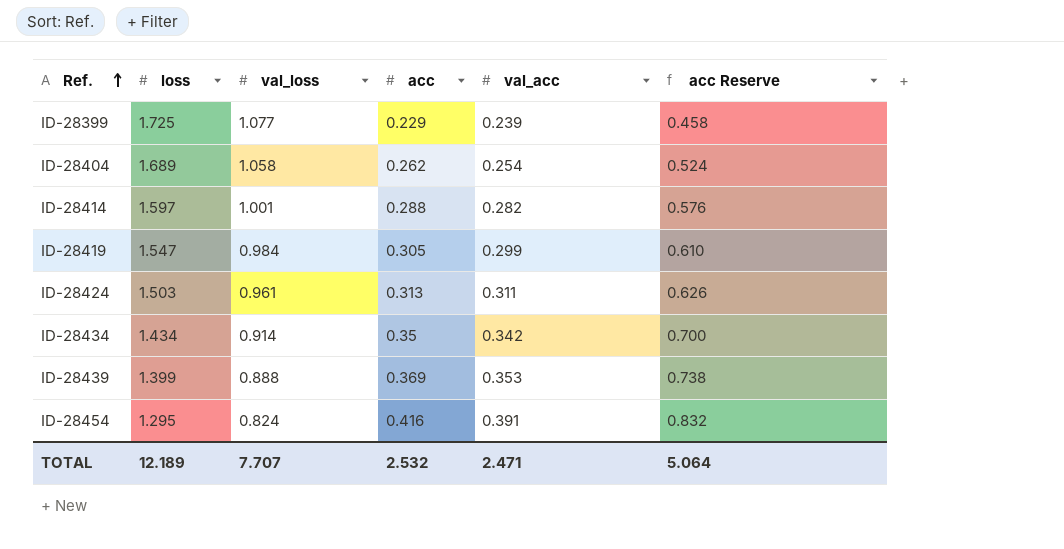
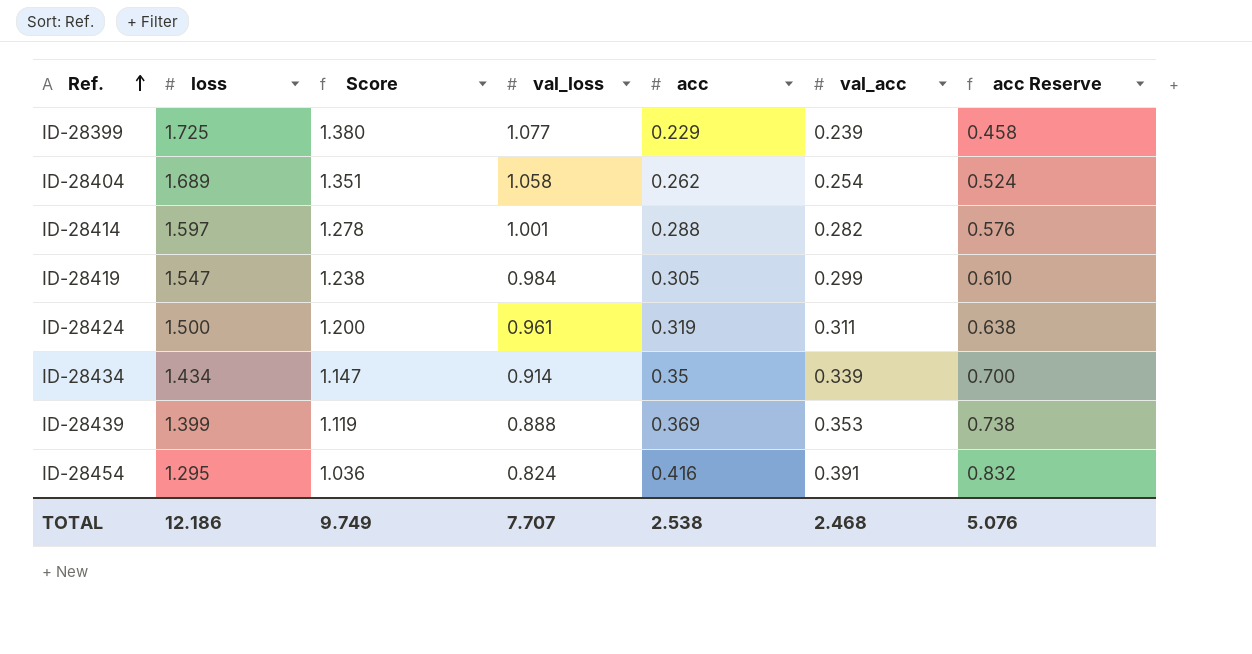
column Score | formula: none -> [loss] * 0.8
ID-28424 | loss: 1.503 -> 1.500
ID-28424 | acc: 0.313 -> 0.319
ID-28424 | acc Reserve: 0.626 -> 0.638
ID-28434 | val_acc: 0.342 -> 0.339
TOTAL | loss: 12.189 -> 12.186
TOTAL | acc: 2.532 -> 2.538
TOTAL | val_acc: 2.471 -> 2.468
TOTAL | acc Reserve: 5.064 -> 5.076

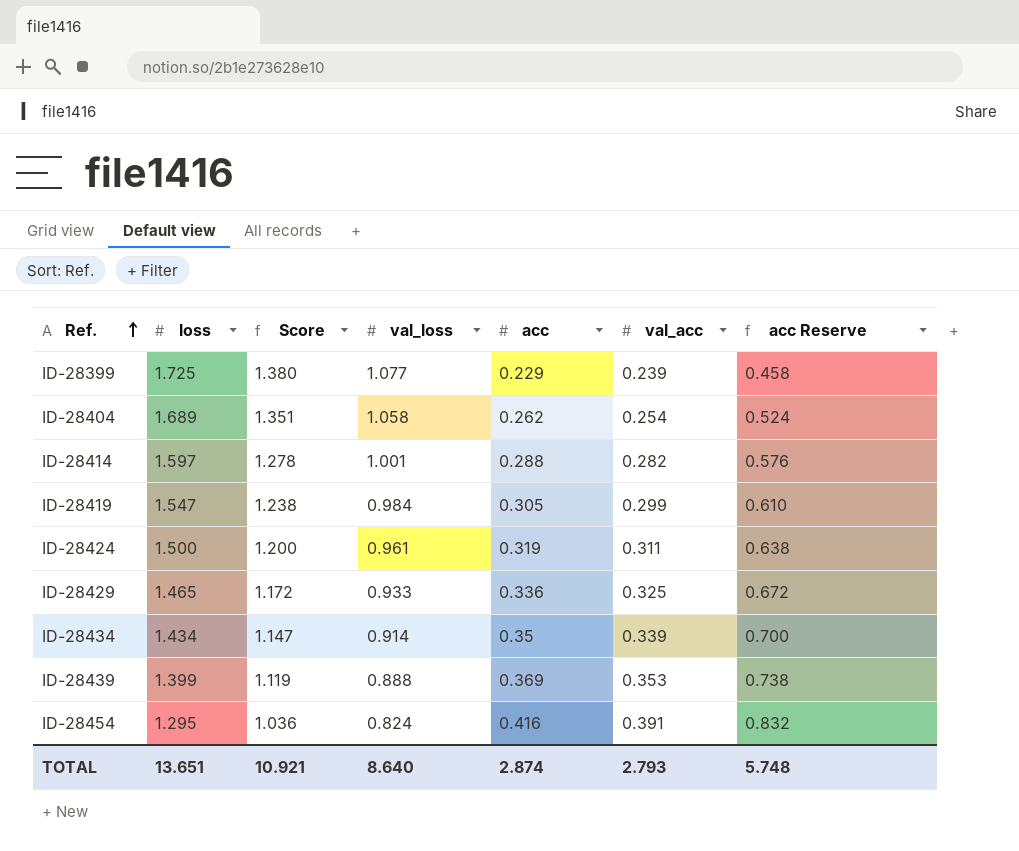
row ID-28429: none -> 1.465 | 1.172 | 0.933 | 0.336 | 0.325 | 0.672
TOTAL | loss: 12.186 -> 13.651
TOTAL | Score: 9.749 -> 10.921
TOTAL | val_loss: 7.707 -> 8.640
TOTAL | acc: 2.538 -> 2.874
TOTAL | val_acc: 2.468 -> 2.793
TOTAL | acc Reserve: 5.076 -> 5.748

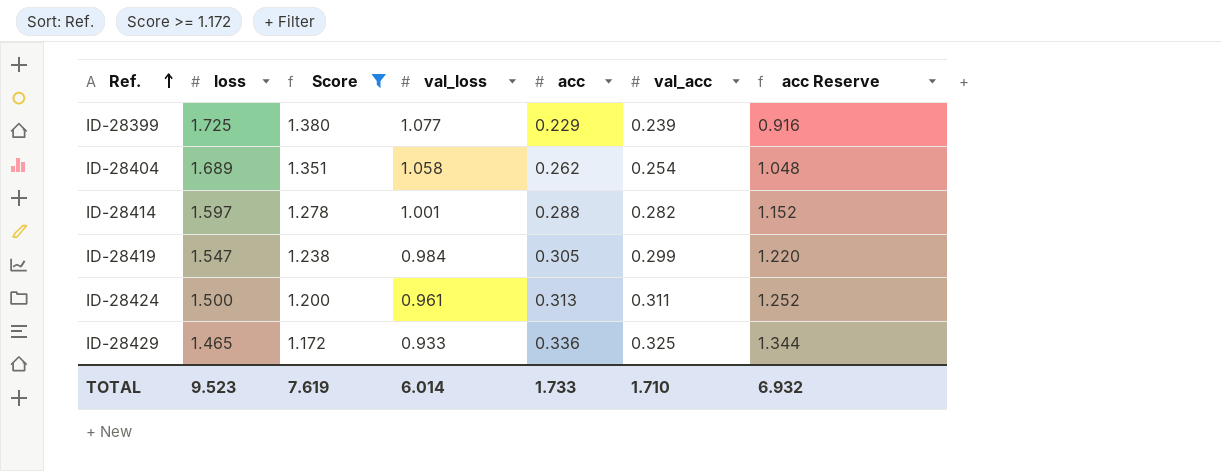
filter: none -> Score >= 1.172
column acc Reserve | formula: [acc] * 2 -> [acc] * 4
ID-28424 | acc: 0.319 -> 0.313
TOTAL | loss: 13.651 -> 9.523
TOTAL | Score: 10.921 -> 7.619
TOTAL | val_loss: 8.640 -> 6.014
TOTAL | acc: 2.874 -> 1.733
TOTAL | val_acc: 2.793 -> 1.710
TOTAL | acc Reserve: 5.748 -> 6.932

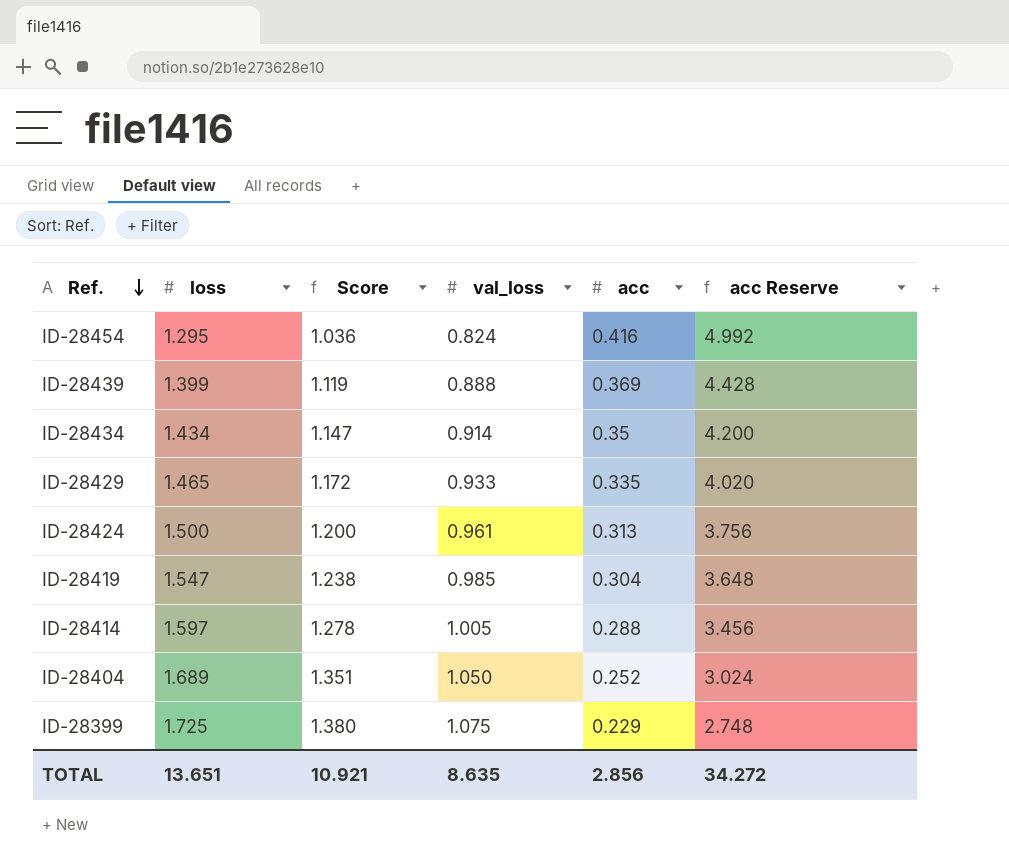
filter: Score >= 1.172 -> none
row order: Ref. ascending -> Ref. descending
column val_acc | position: 6 -> none
column acc Reserve | formula: [acc] * 4 -> [acc] * 12
ID-28429 | acc: 0.336 -> 0.335
ID-28419 | val_loss: 0.984 -> 0.985
ID-28419 | acc: 0.305 -> 0.304
ID-28414 | val_loss: 1.001 -> 1.005
ID-28404 | val_loss: 1.058 -> 1.050
ID-28404 | acc: 0.262 -> 0.252
ID-28399 | val_loss: 1.077 -> 1.075
TOTAL | loss: 9.523 -> 13.651
TOTAL | Score: 7.619 -> 10.921
TOTAL | val_loss: 6.014 -> 8.635
TOTAL | acc: 1.733 -> 2.856
TOTAL | acc Reserve: 6.932 -> 34.272

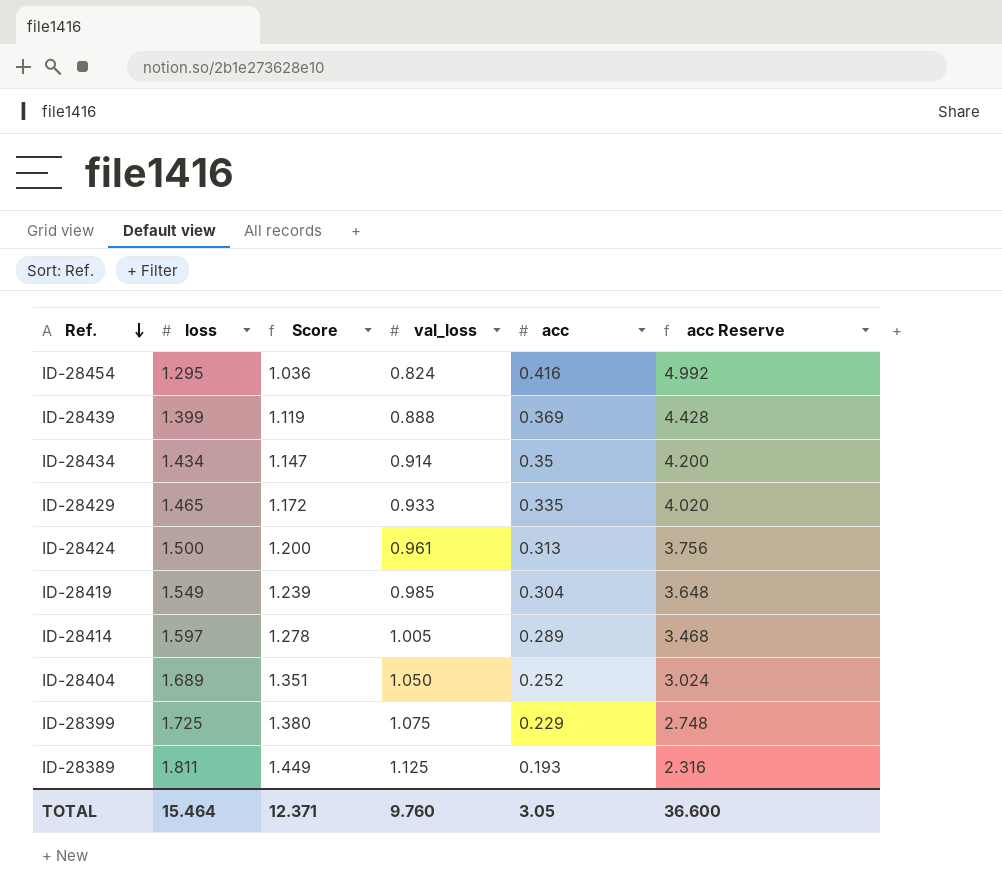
ID-28419 | loss: 1.547 -> 1.549
ID-28419 | Score: 1.238 -> 1.239
ID-28414 | acc: 0.288 -> 0.289
ID-28414 | acc Reserve: 3.456 -> 3.468
row ID-28389: none -> 1.811 | 1.449 | 1.125 | 0.193 | 2.316
TOTAL | loss: 13.651 -> 15.464
TOTAL | Score: 10.921 -> 12.371
TOTAL | val_loss: 8.635 -> 9.760
TOTAL | acc: 2.856 -> 3.05
TOTAL | acc Reserve: 34.272 -> 36.600

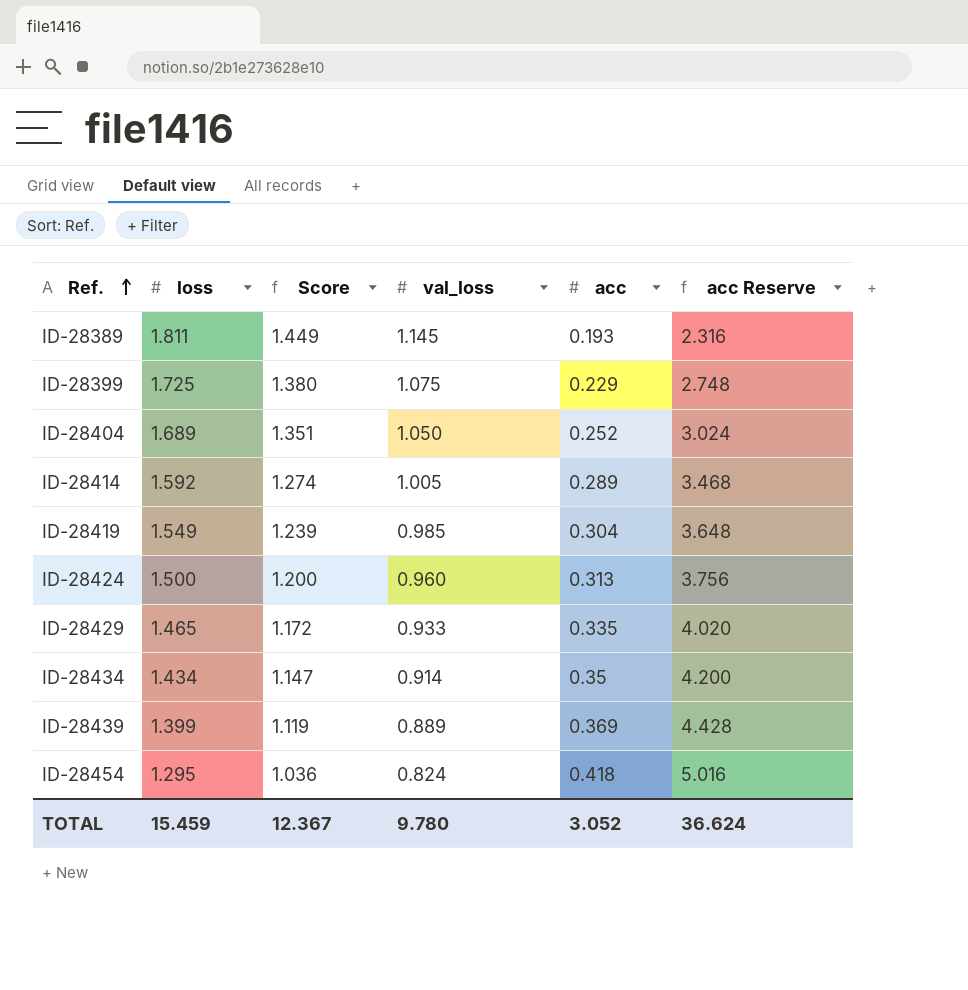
row order: Ref. descending -> Ref. ascending
ID-28389 | val_loss: 1.125 -> 1.145
ID-28414 | loss: 1.597 -> 1.592
ID-28414 | Score: 1.278 -> 1.274
ID-28424 | val_loss: 0.961 -> 0.960
ID-28439 | val_loss: 0.888 -> 0.889
ID-28454 | acc: 0.416 -> 0.418
ID-28454 | acc Reserve: 4.992 -> 5.016
TOTAL | loss: 15.464 -> 15.459
TOTAL | Score: 12.371 -> 12.367
TOTAL | val_loss: 9.760 -> 9.780
TOTAL | acc: 3.05 -> 3.052
TOTAL | acc Reserve: 36.600 -> 36.624

